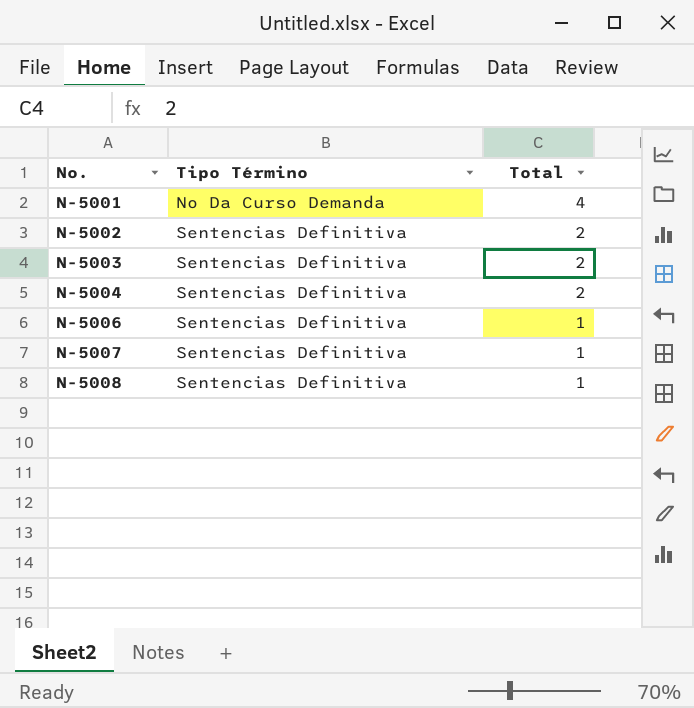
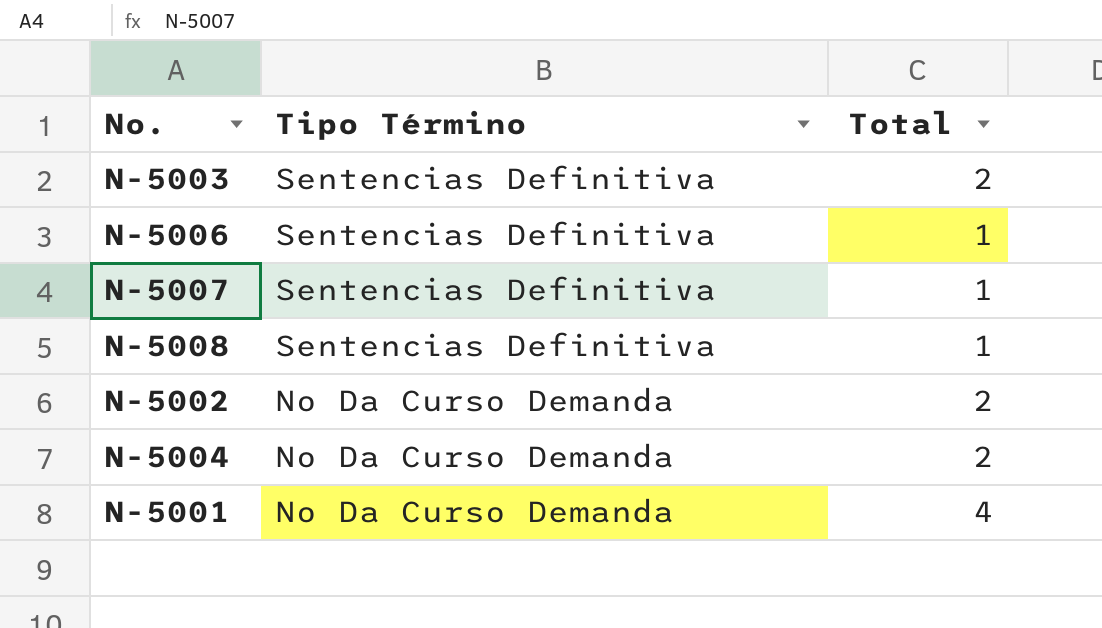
row order: No. ascending -> Tipo Término descending
N-5002 | Tipo Término: Sentencias Definitiva -> No Da Curso Demanda
N-5004 | Tipo Término: Sentencias Definitiva -> No Da Curso Demanda

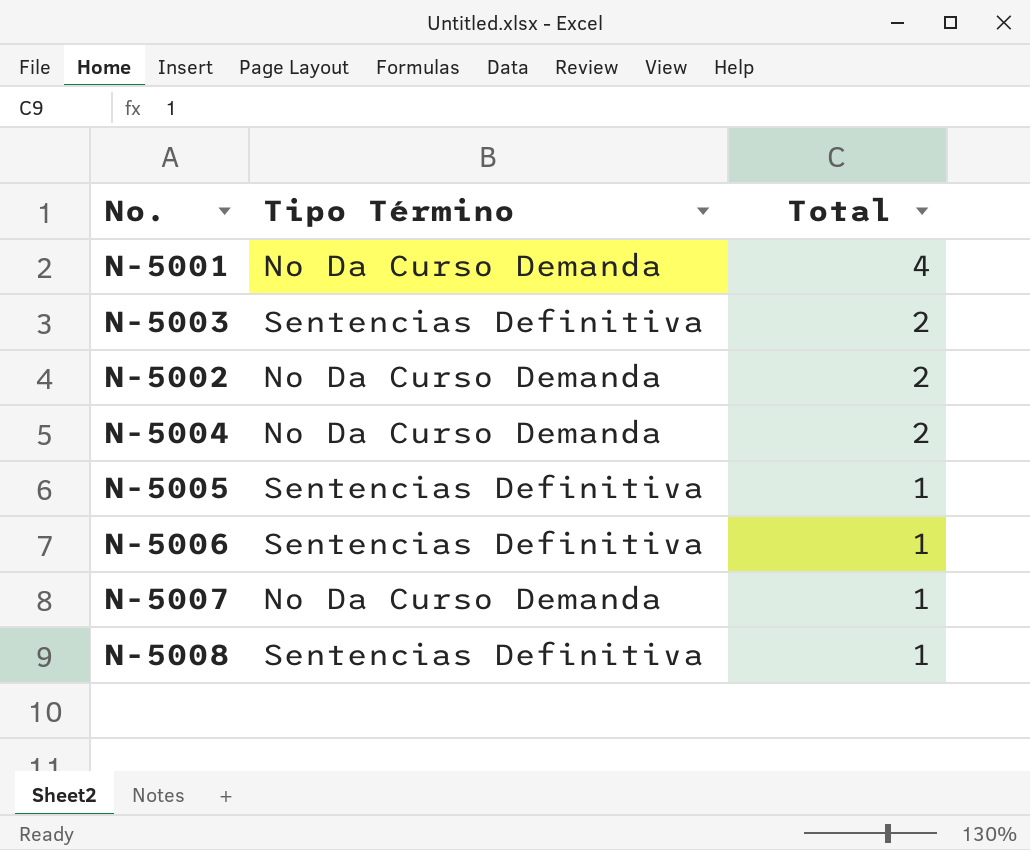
row order: Tipo Término descending -> Total descending
row N-5005: none -> Sentencias Definitiva | 1
N-5007 | Tipo Término: Sentencias Definitiva -> No Da Curso Demanda

